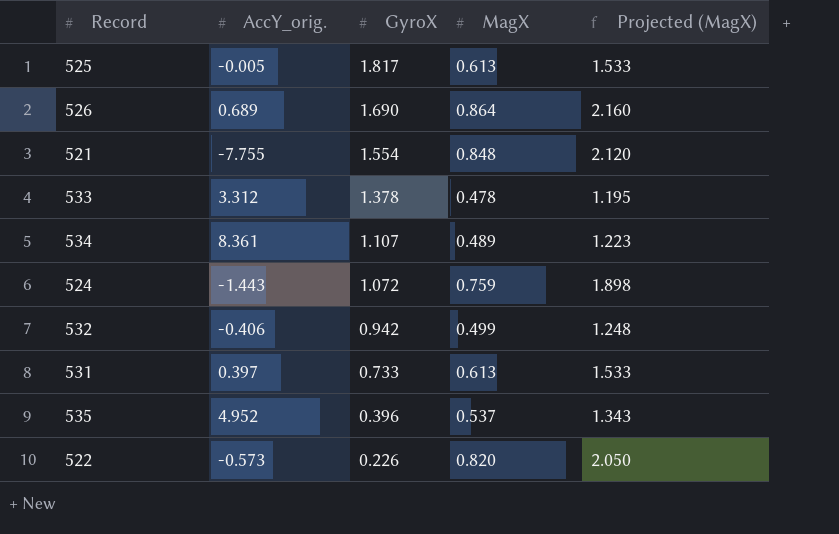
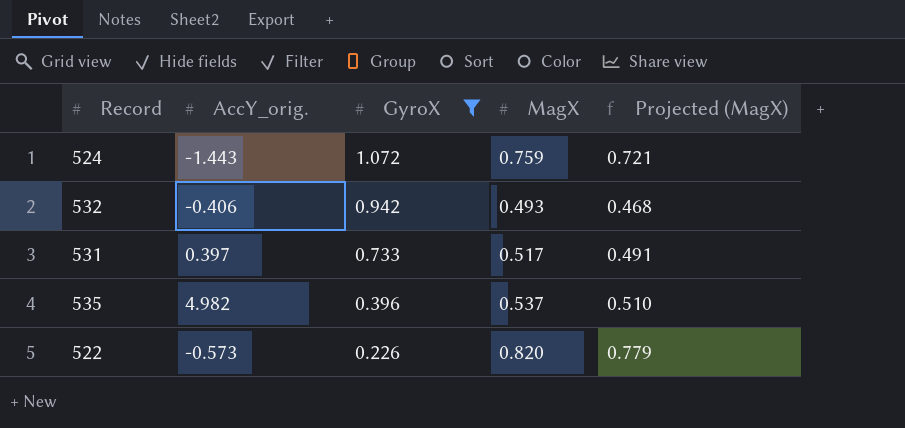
filter: none -> GyroX <= 1.072
column Projected (MagX) | formula: [MagX] * 2.5 -> [MagX] * 0.95
532 | MagX: 0.499 -> 0.493
531 | MagX: 0.613 -> 0.517
535 | AccY_orig.: 4.952 -> 4.982

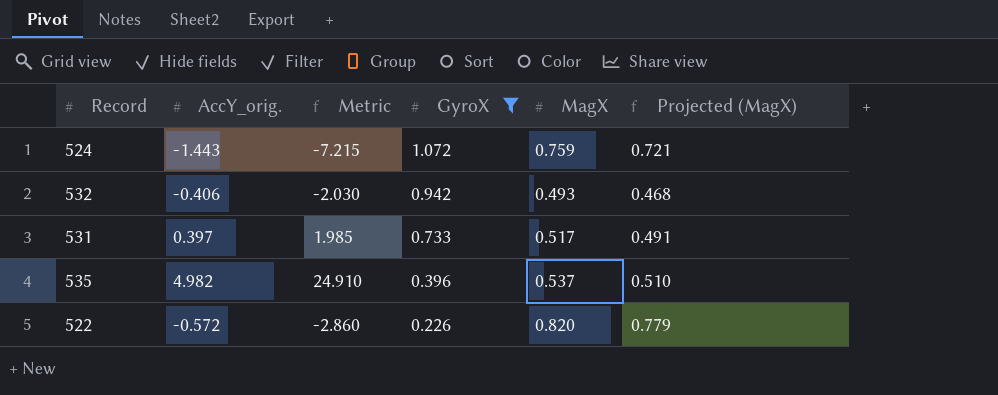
column Metric | formula: none -> [AccY_orig.] * 5
522 | AccY_orig.: -0.573 -> -0.572

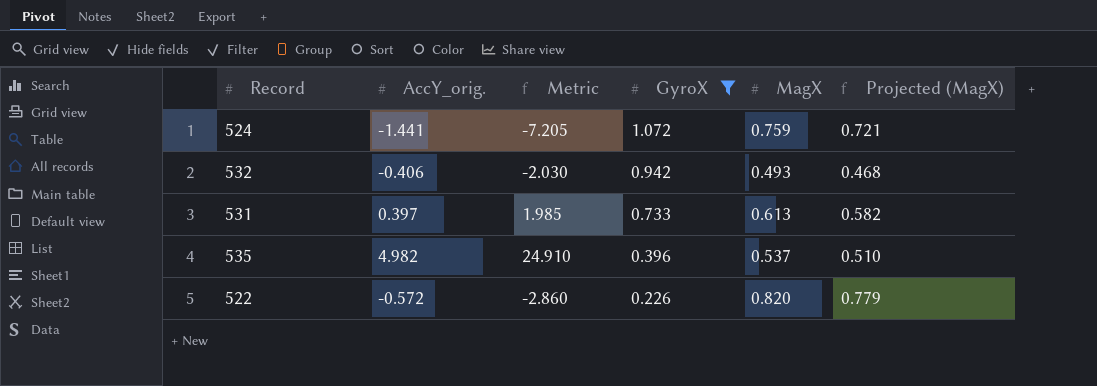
524 | AccY_orig.: -1.443 -> -1.441
524 | Metric: -7.215 -> -7.205
531 | MagX: 0.517 -> 0.613
531 | Projected (MagX): 0.491 -> 0.582

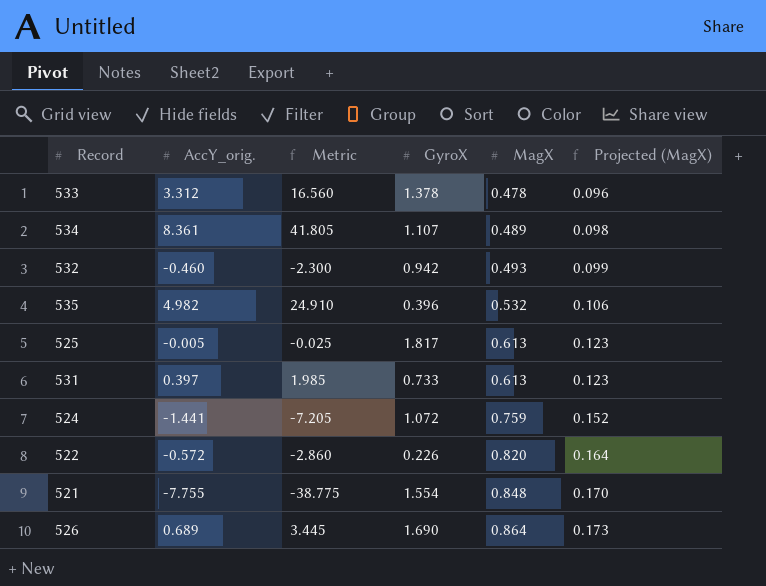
filter: GyroX <= 1.072 -> none
row order: GyroX descending -> MagX ascending
column Projected (MagX) | formula: [MagX] * 0.95 -> [MagX] * 0.2
532 | AccY_orig.: -0.406 -> -0.460
532 | Metric: -2.030 -> -2.300
535 | MagX: 0.537 -> 0.532

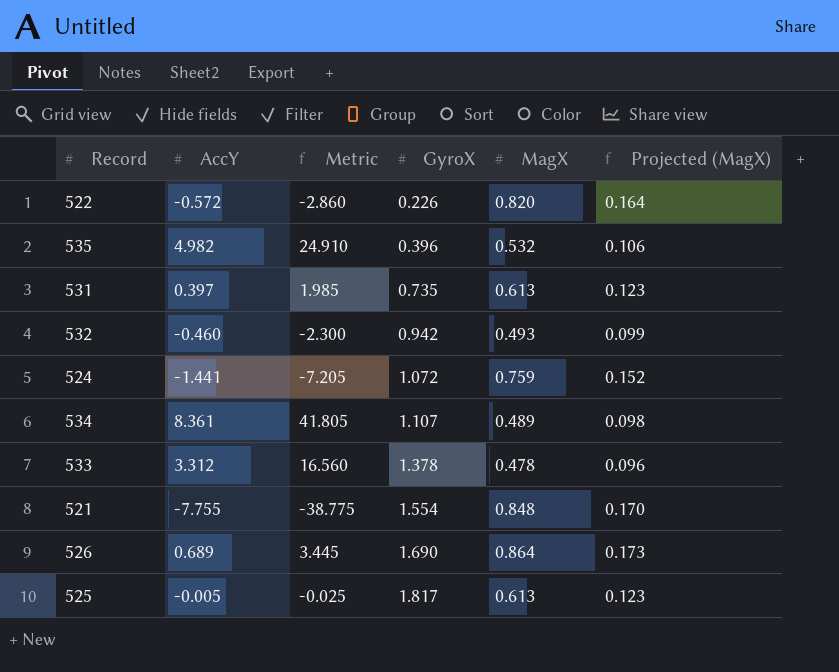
row order: MagX ascending -> GyroX ascending
column name: AccY_orig. -> AccY
531 | GyroX: 0.733 -> 0.735

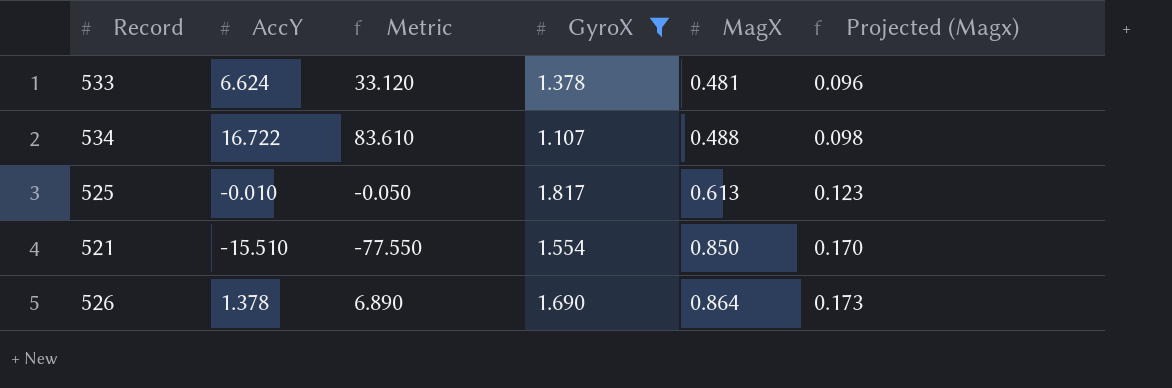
filter: none -> GyroX >= 1.107
row order: GyroX ascending -> MagX ascending
column name: Projected (MagX) -> Projected (Magx)
533 | AccY: 3.312 -> 6.624
533 | Metric: 16.560 -> 33.120
533 | MagX: 0.478 -> 0.481
534 | AccY: 8.361 -> 16.722
534 | Metric: 41.805 -> 83.610
534 | MagX: 0.489 -> 0.488
525 | AccY: -0.005 -> -0.010
525 | Metric: -0.025 -> -0.050
521 | AccY: -7.755 -> -15.510
521 | Metric: -38.775 -> -77.550
521 | MagX: 0.848 -> 0.850
526 | AccY: 0.689 -> 1.378
526 | Metric: 3.445 -> 6.890

